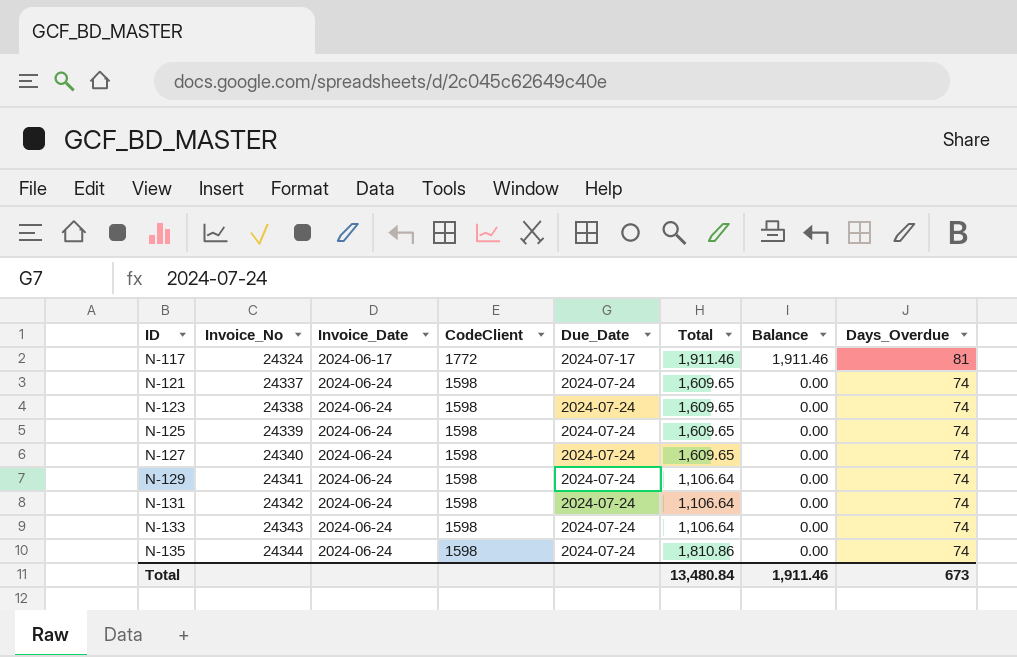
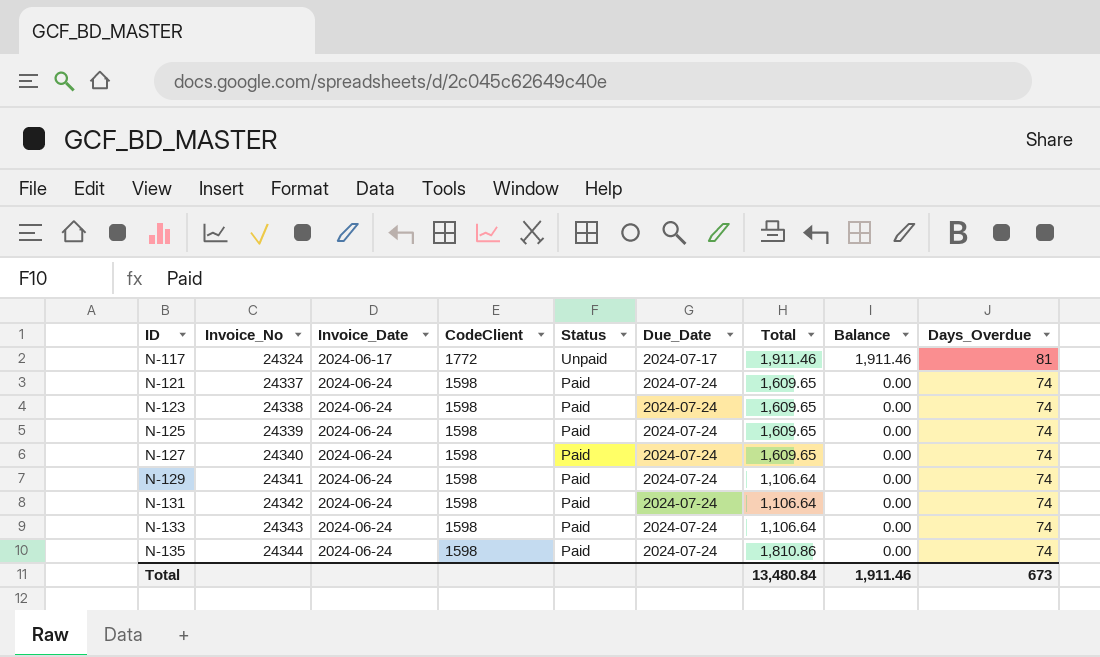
column Status | position: none -> 5

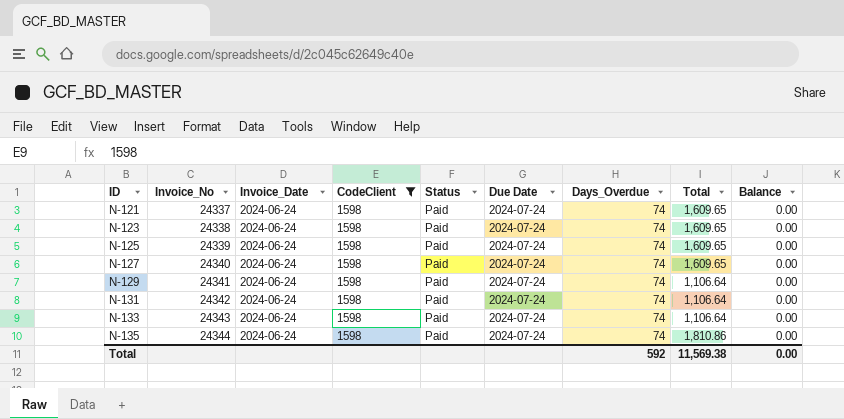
filter: none -> CodeClient = 1598
column name: Due_Date -> Due Date
column Days_Overdue | position: 9 -> 7
Total | Days_Overdue: 673 -> 592
Total | Total: 13,480.84 -> 11,569.38
Total | Balance: 1,911.46 -> 0.00

